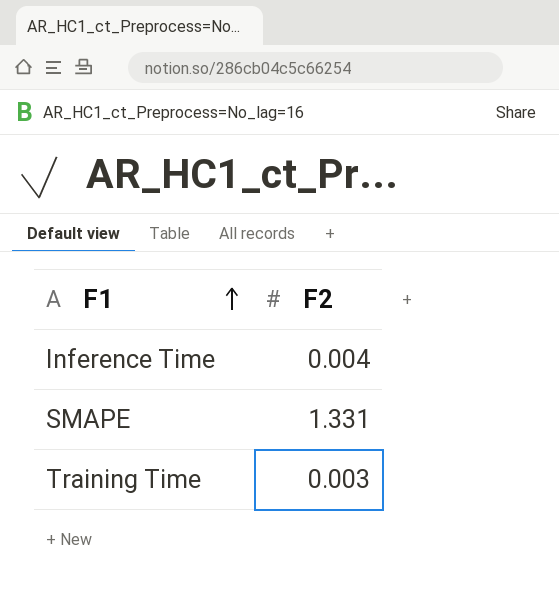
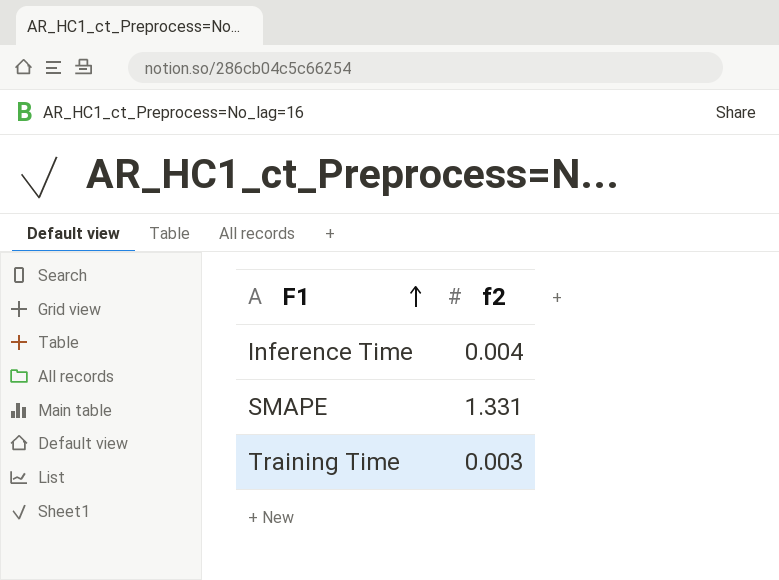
column name: F2 -> f2

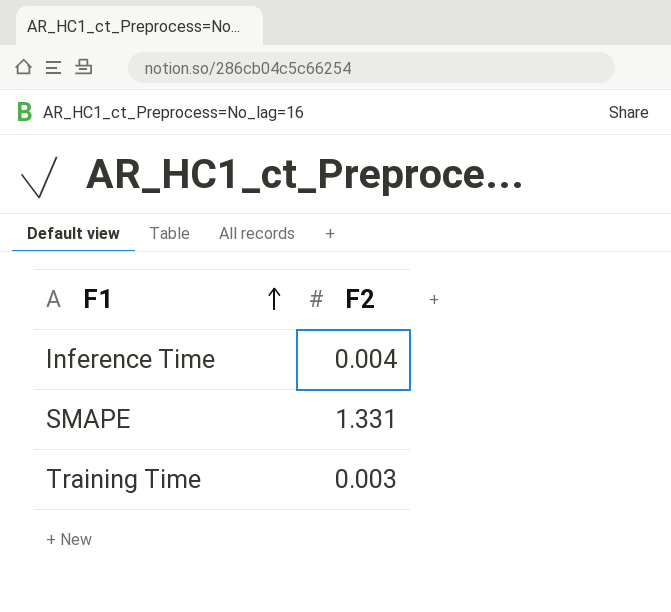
column name: f2 -> F2

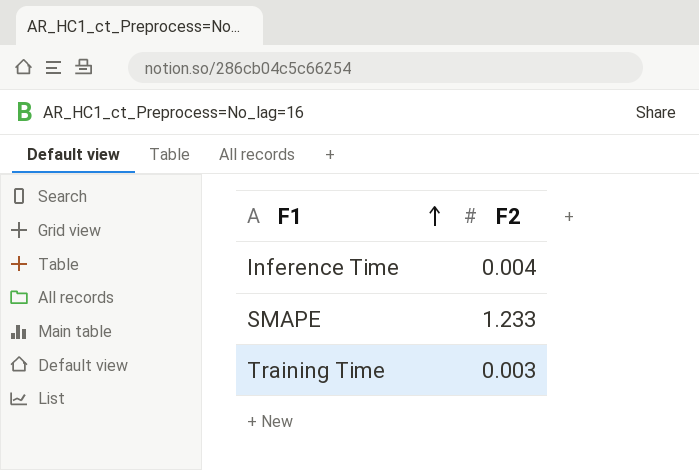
SMAPE | F2: 1.331 -> 1.233

